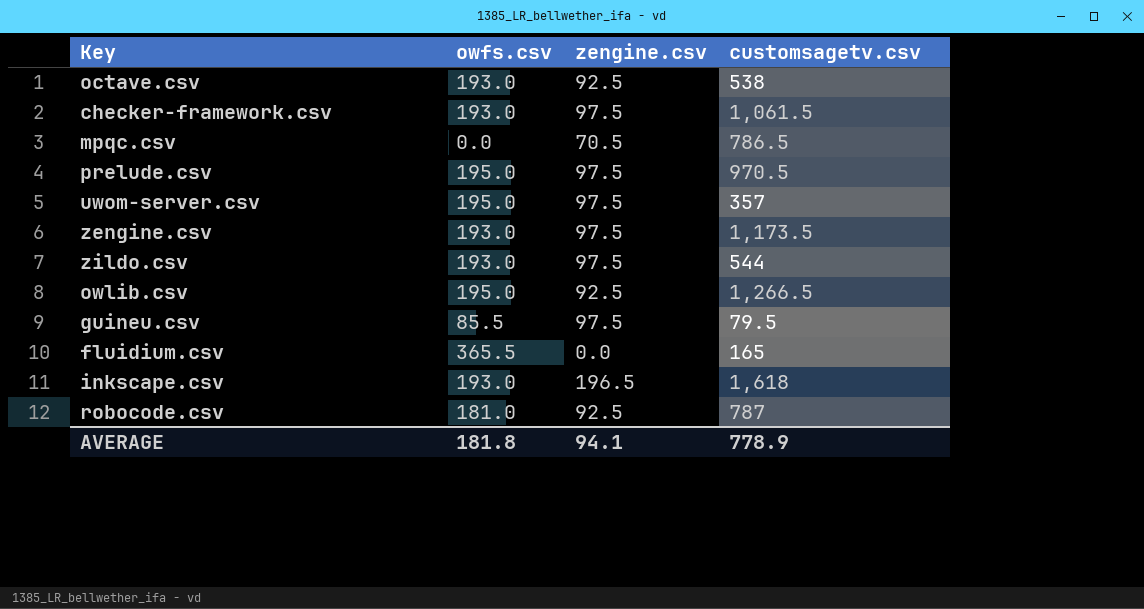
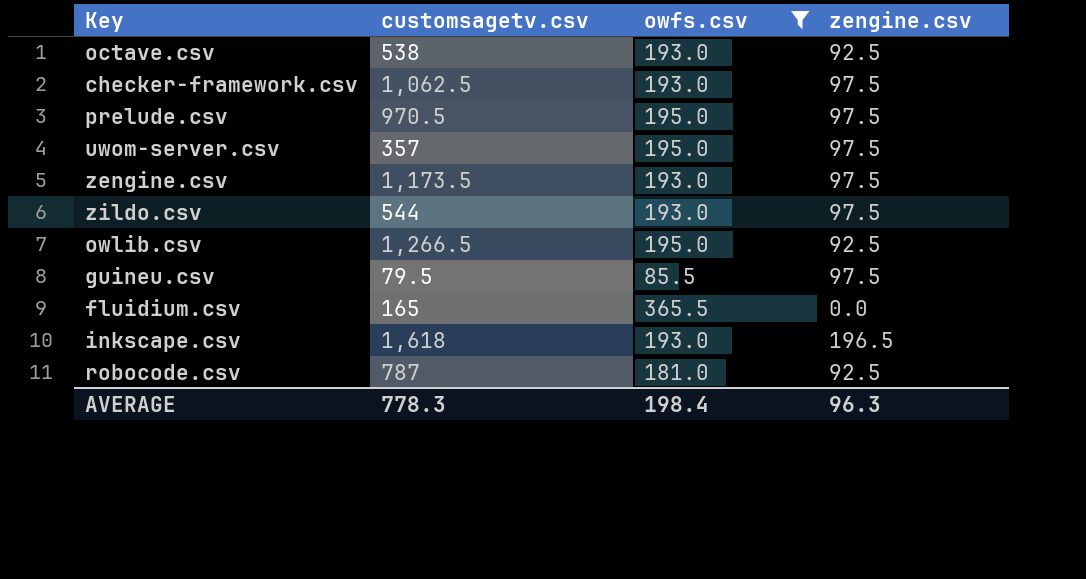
filter: none -> owfs.csv != 0.0
column customsagetv.csv | position: 4 -> 2
checker-framework.csv | customsagetv.csv: 1,061.5 -> 1,062.5
AVERAGE | customsagetv.csv: 778.9 -> 778.3
AVERAGE | owfs.csv: 181.8 -> 198.4
AVERAGE | zengine.csv: 94.1 -> 96.3

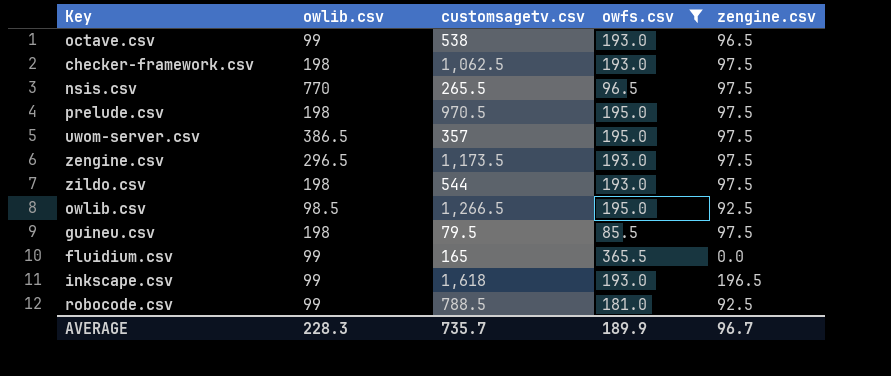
column owlib.csv | position: none -> 2
octave.csv | zengine.csv: 92.5 -> 96.5
row nsis.csv: none -> 770 | 265.5 | 96.5 | 97.5
robocode.csv | customsagetv.csv: 787 -> 788.5
AVERAGE | customsagetv.csv: 778.3 -> 735.7
AVERAGE | owfs.csv: 198.4 -> 189.9
AVERAGE | zengine.csv: 96.3 -> 96.7

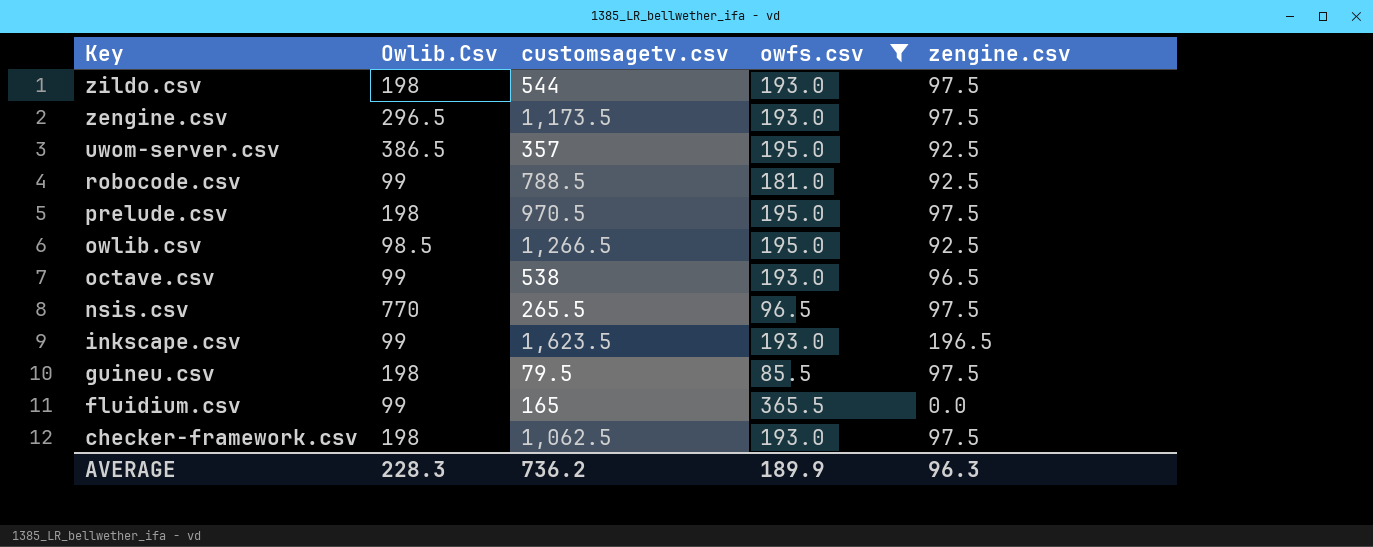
row order: none -> Key descending
column name: owlib.csv -> Owlib.Csv
uwom-server.csv | zengine.csv: 97.5 -> 92.5
inkscape.csv | customsagetv.csv: 1,618 -> 1,623.5
AVERAGE | customsagetv.csv: 735.7 -> 736.2
AVERAGE | zengine.csv: 96.7 -> 96.3

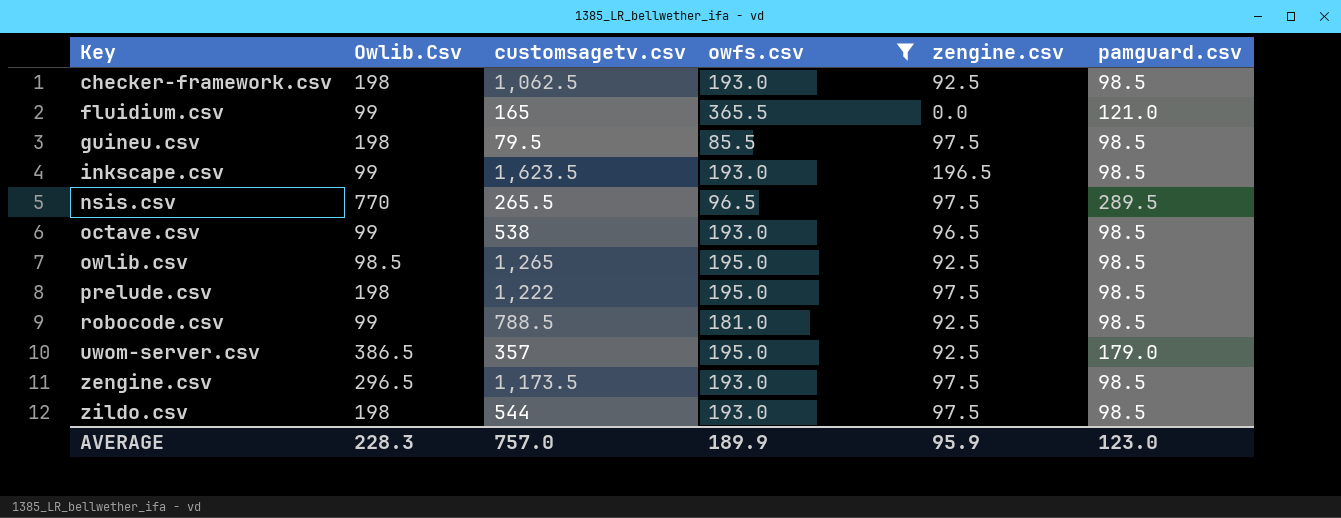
row order: Key descending -> Key ascending
column pamguard.csv | position: none -> 6
checker-framework.csv | zengine.csv: 97.5 -> 92.5
owlib.csv | customsagetv.csv: 1,266.5 -> 1,265
prelude.csv | customsagetv.csv: 970.5 -> 1,222
AVERAGE | customsagetv.csv: 736.2 -> 757.0
AVERAGE | zengine.csv: 96.3 -> 95.9

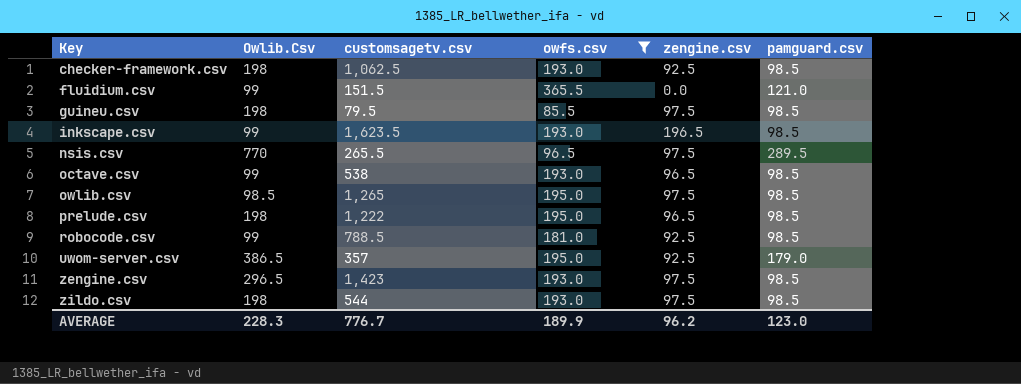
fluidium.csv | customsagetv.csv: 165 -> 151.5
owlib.csv | zengine.csv: 92.5 -> 97.5
prelude.csv | zengine.csv: 97.5 -> 96.5
zengine.csv | customsagetv.csv: 1,173.5 -> 1,423
AVERAGE | customsagetv.csv: 757.0 -> 776.7
AVERAGE | zengine.csv: 95.9 -> 96.2

